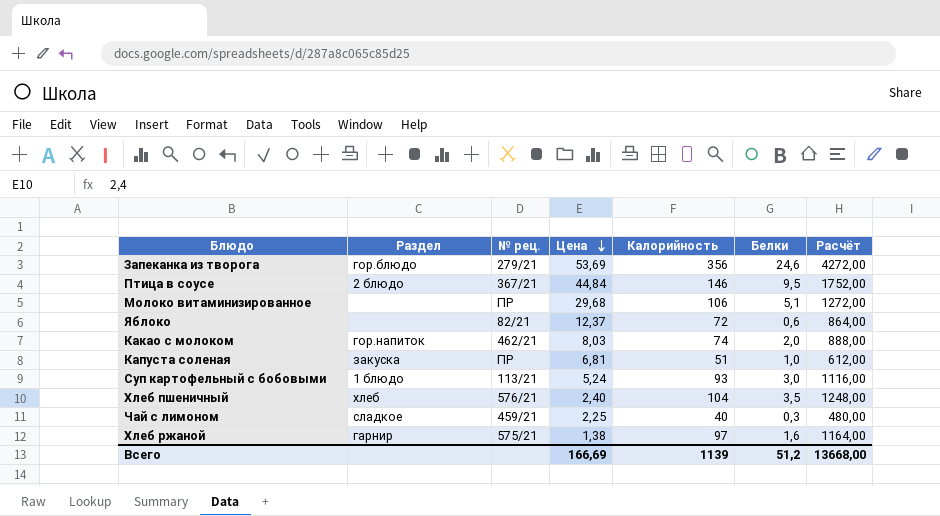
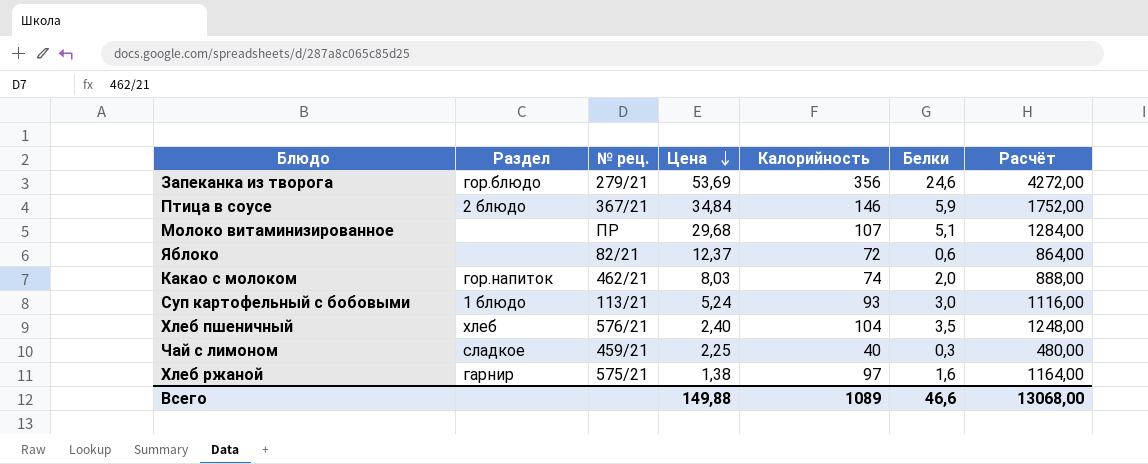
row Капуста соленая: закуска | ПР | 6,81 | 51 | 1,0 | 612,00 -> none
Птица в соусе | Цена: 44,84 -> 34,84
Птица в соусе | Белки: 9,5 -> 5,9
Молоко витаминизированное | Калорийность: 106 -> 107
Молоко витаминизированное | Расчёт: 1272,00 -> 1284,00
Всего | Цена: 166,69 -> 149,88
Всего | Калорийность: 1139 -> 1089
Всего | Белки: 51,2 -> 46,6
Всего | Расчёт: 13668,00 -> 13068,00

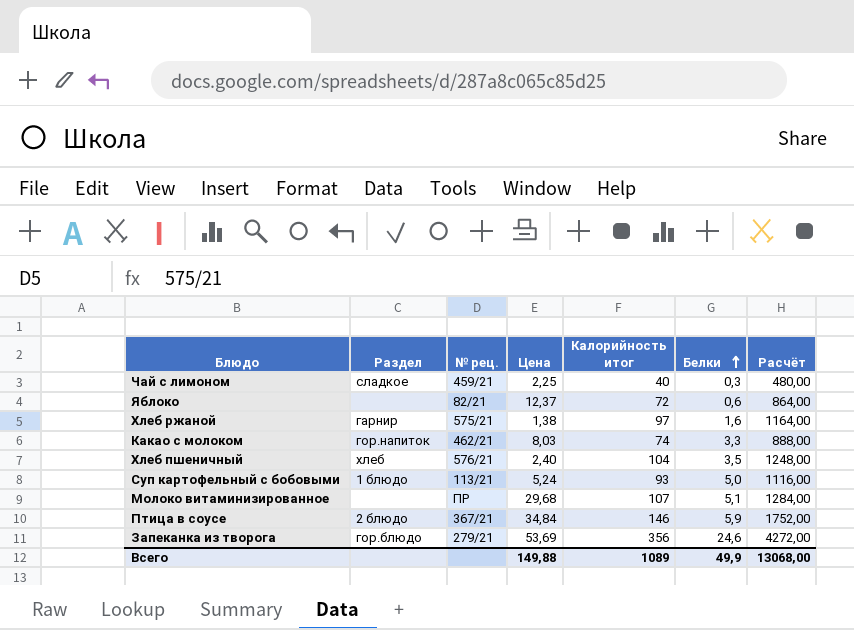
row order: Цена descending -> Белки ascending
column name: Калорийность -> Калорийность итог
Какао с молоком | Белки: 2,0 -> 3,3
Суп картофельный с бобовыми | Белки: 3,0 -> 5,0
Всего | Белки: 46,6 -> 49,9

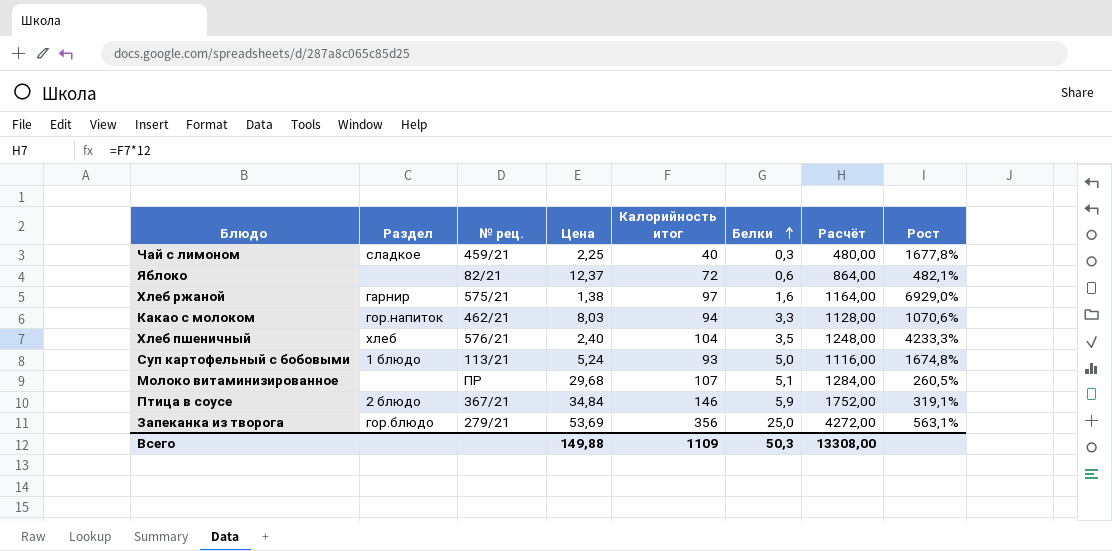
column Рост | formula: none -> ([Калорийность итог] - [Цена]) / [Цена]
Какао с молоком | Калорийность итог: 74 -> 94
Какао с молоком | Расчёт: 888,00 -> 1128,00
Запеканка из творога | Белки: 24,6 -> 25,0
Всего | Калорийность итог: 1089 -> 1109
Всего | Белки: 49,9 -> 50,3
Всего | Расчёт: 13068,00 -> 13308,00

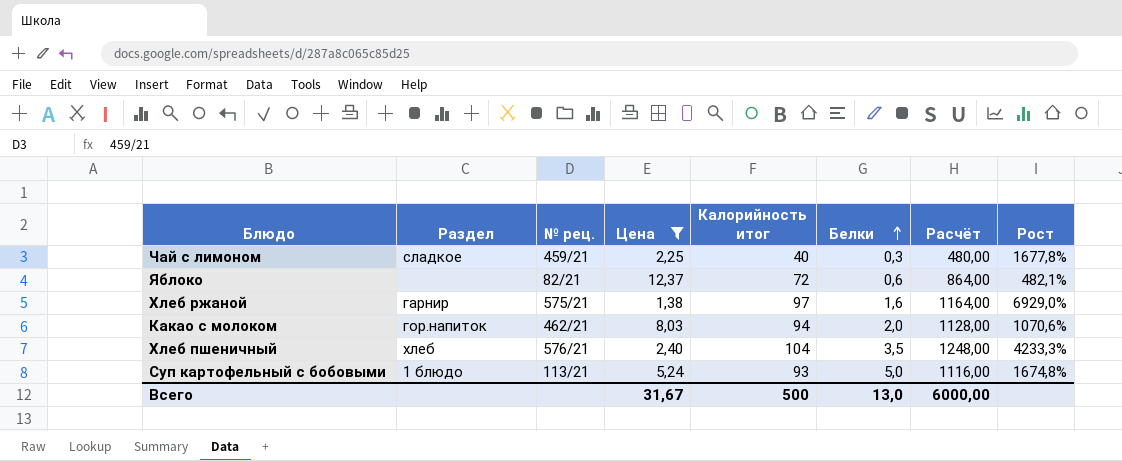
filter: none -> Цена <= 12,37
Какао с молоком | Белки: 3,3 -> 2,0
Всего | Цена: 149,88 -> 31,67
Всего | Калорийность итог: 1109 -> 500
Всего | Белки: 50,3 -> 13,0
Всего | Расчёт: 13308,00 -> 6000,00

